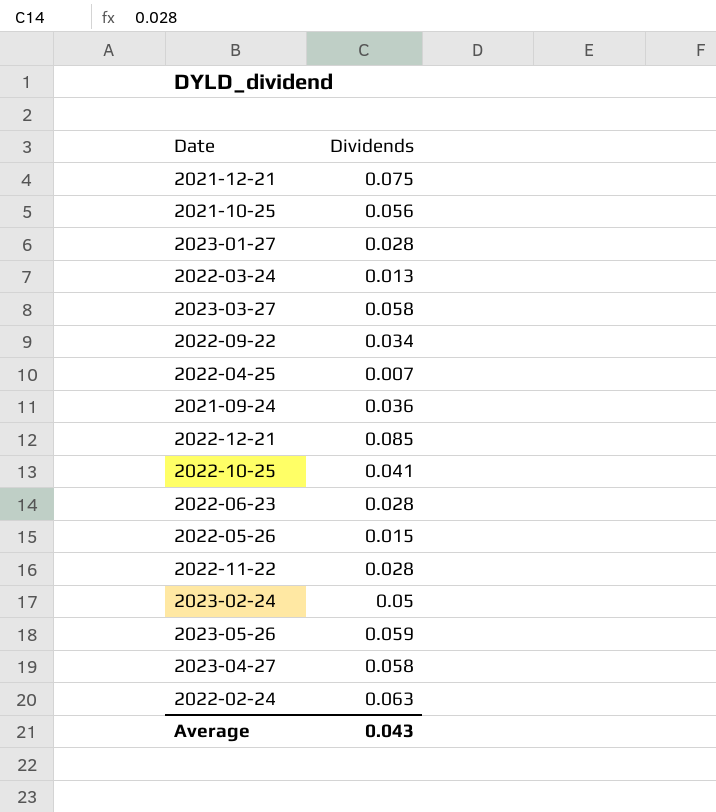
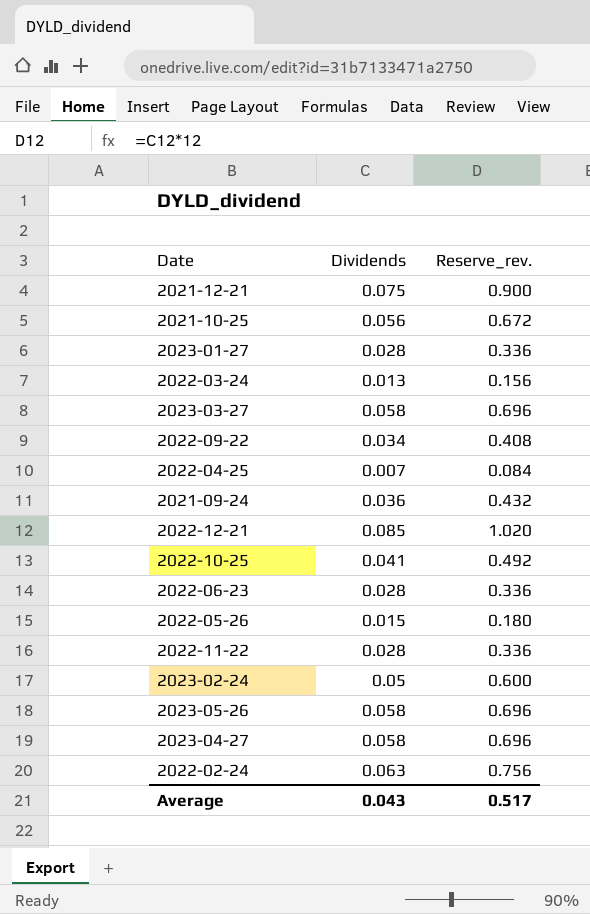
column Reserve_rev. | formula: none -> [Dividends] * 12
2023-05-26 | Dividends: 0.059 -> 0.058

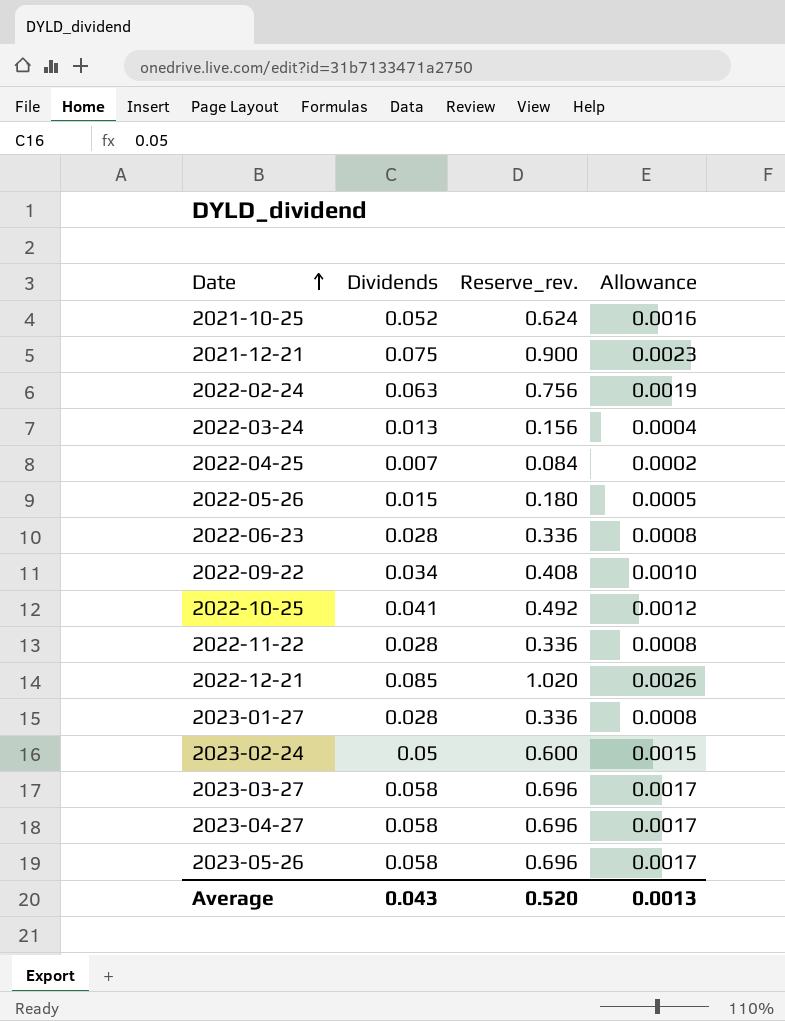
row order: none -> Date ascending
column Allowance | formula: none -> [Dividends] * 0.03
row 2021-09-24: 0.036 | 0.432 -> none
2021-10-25 | Dividends: 0.056 -> 0.052
2021-10-25 | Reserve_rev.: 0.672 -> 0.624
Average | Reserve_rev.: 0.517 -> 0.520

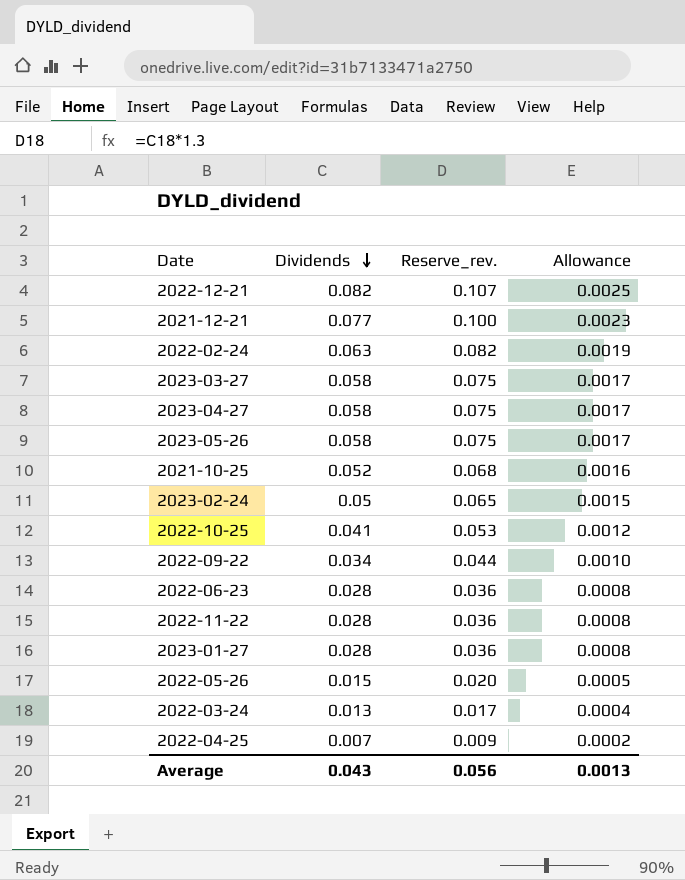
row order: Date ascending -> Dividends descending
column Reserve_rev. | formula: [Dividends] * 12 -> [Dividends] * 1.3
2022-12-21 | Dividends: 0.085 -> 0.082
2022-12-21 | Allowance: 0.0026 -> 0.0025
2021-12-21 | Dividends: 0.075 -> 0.077
Average | Reserve_rev.: 0.520 -> 0.056

